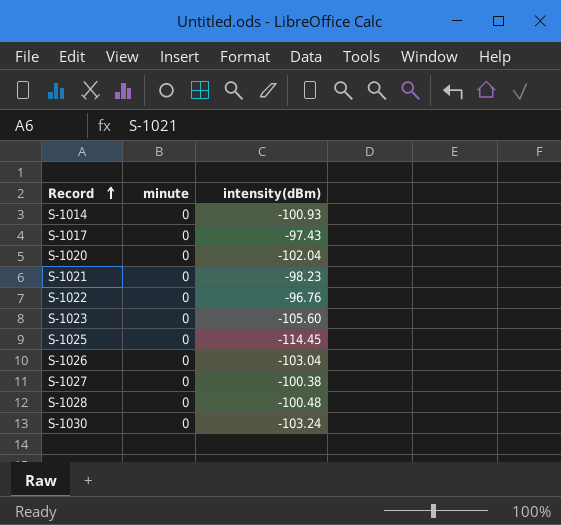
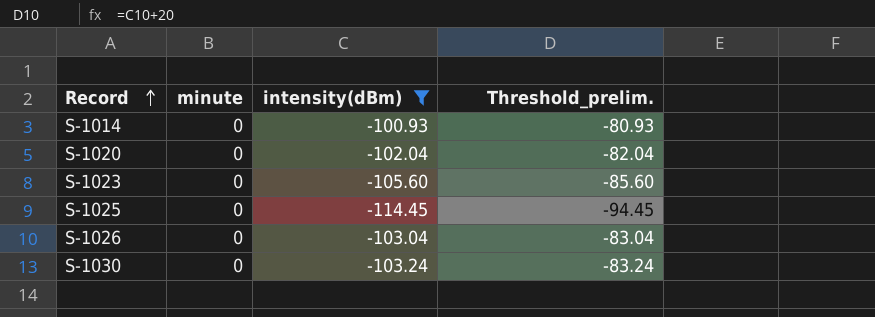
filter: none -> intensity(dBm) <= -100.93
column Threshold_prelim. | formula: none -> [intensity(dBm)] + 20

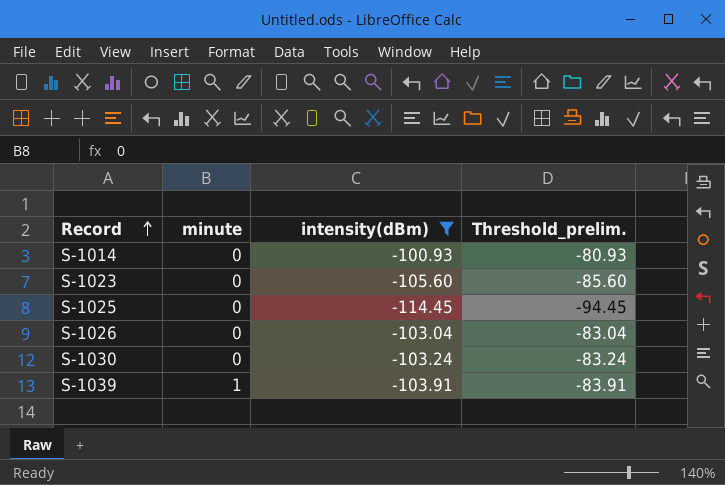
row S-1020: 0 | -102.04 | -82.04 -> none
row S-1039: none -> 1 | -103.91 | -83.91

